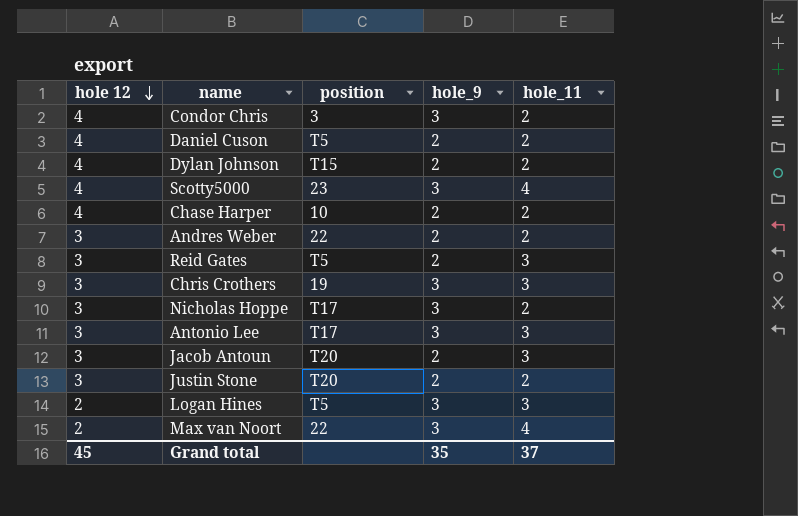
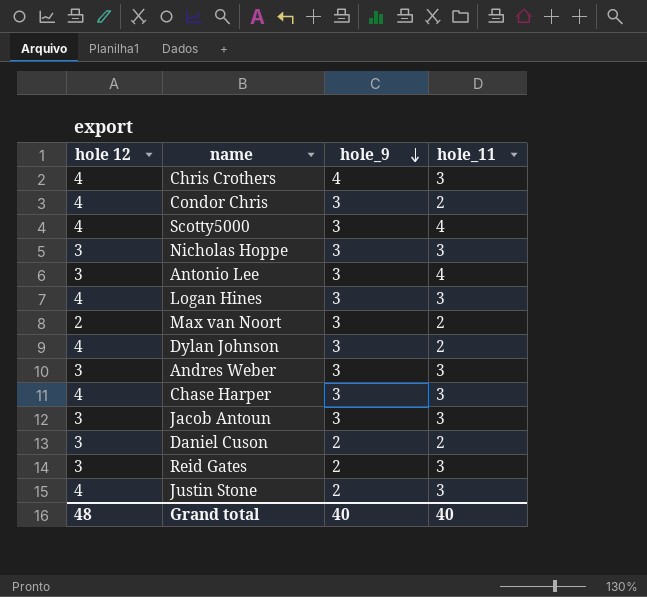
row order: hole 12 descending -> hole_9 descending
column position | position: 3 -> none
Chris Crothers | hole 12: 3 -> 4
Chris Crothers | hole_9: 3 -> 4
Nicholas Hoppe | hole_11: 2 -> 3
Antonio Lee | hole_11: 3 -> 4
Logan Hines | hole 12: 2 -> 4
Max van Noort | hole_11: 4 -> 2
Dylan Johnson | hole_9: 2 -> 3
Andres Weber | hole_9: 2 -> 3
Andres Weber | hole_11: 2 -> 3
Chase Harper | hole_9: 2 -> 3
Chase Harper | hole_11: 2 -> 3
Jacob Antoun | hole_9: 2 -> 3
Daniel Cuson | hole 12: 4 -> 3
Justin Stone | hole 12: 3 -> 4
Justin Stone | hole_11: 2 -> 3
Grand total | hole 12: 45 -> 48
Grand total | hole_9: 35 -> 40
Grand total | hole_11: 37 -> 40

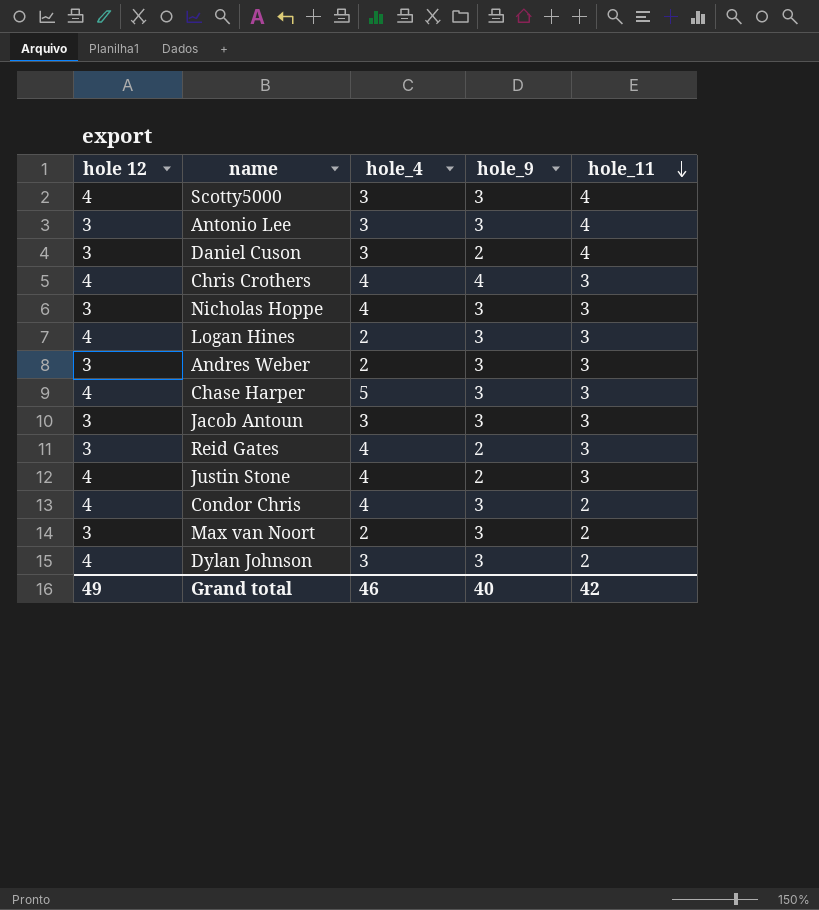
row order: hole_9 descending -> hole_11 descending
column hole_4 | position: none -> 3
Daniel Cuson | hole_11: 2 -> 4
Max van Noort | hole 12: 2 -> 3
Grand total | hole 12: 48 -> 49
Grand total | hole_11: 40 -> 42

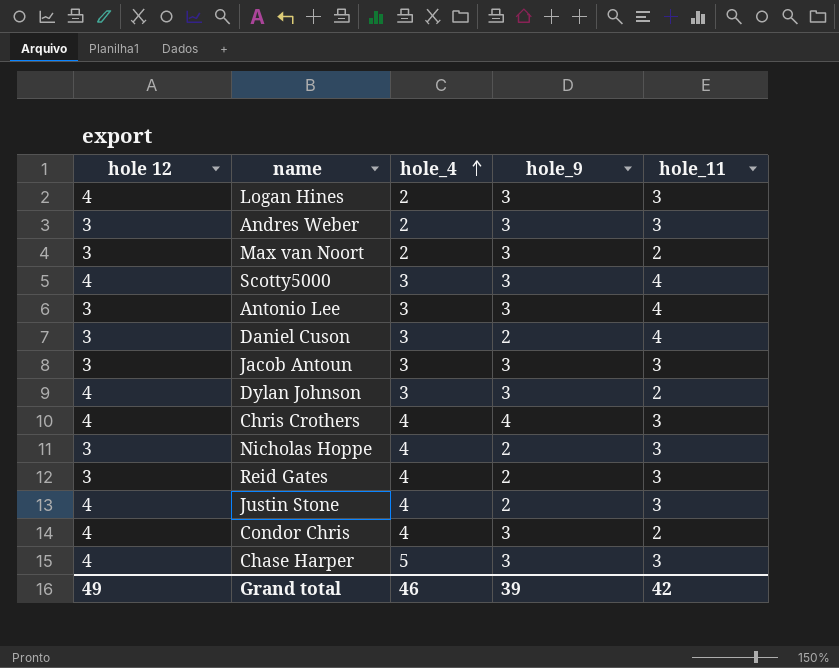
row order: hole_11 descending -> hole_4 ascending
Nicholas Hoppe | hole_9: 3 -> 2
Grand total | hole_9: 40 -> 39

